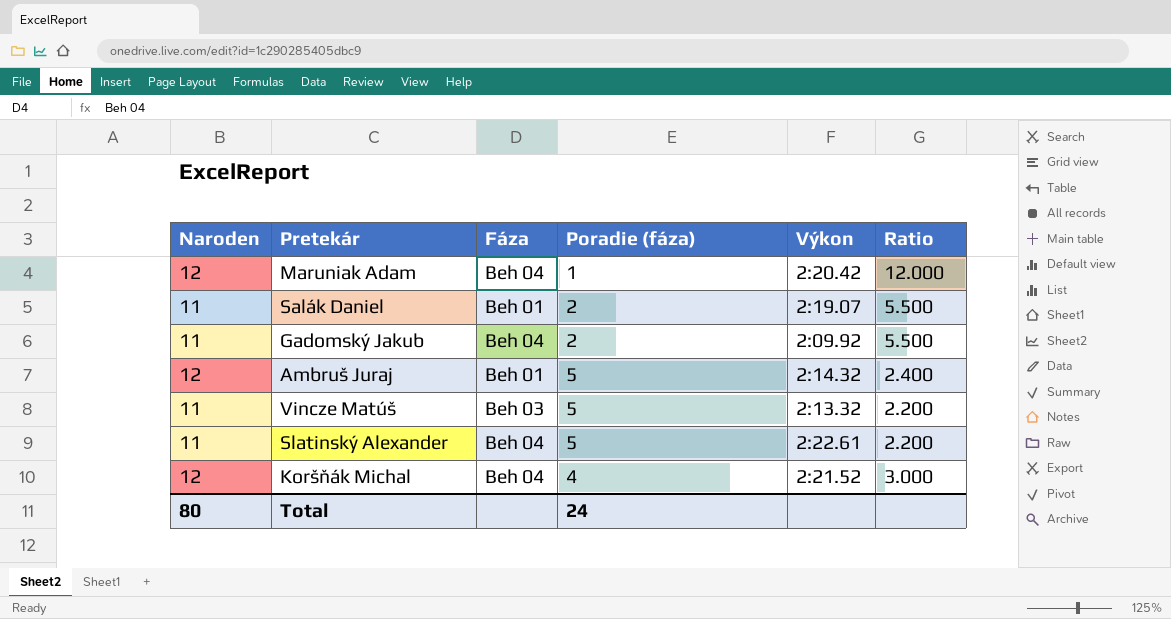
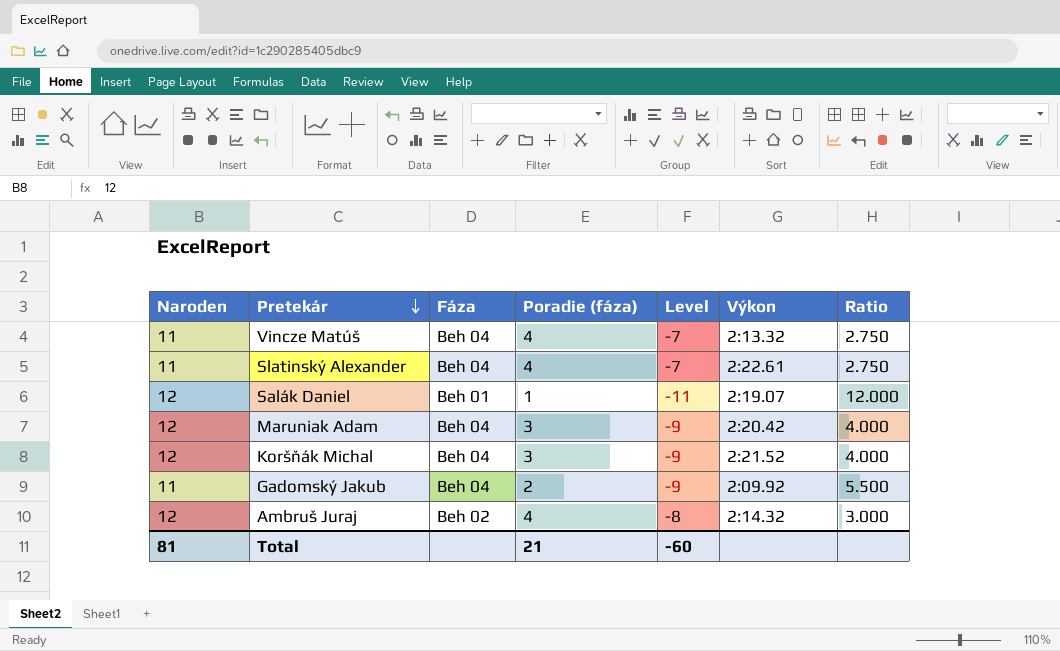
row order: none -> Pretekár descending
column Level | formula: none -> [Poradie (fáza)] - [Naroden]
Vincze Matúš | Fáza: Beh 03 -> Beh 04
Vincze Matúš | Poradie (fáza): 5 -> 4
Vincze Matúš | Ratio: 2.200 -> 2.750
Slatinský Alexander | Poradie (fáza): 5 -> 4
Slatinský Alexander | Ratio: 2.200 -> 2.750
Salák Daniel | Naroden: 11 -> 12
Salák Daniel | Poradie (fáza): 2 -> 1
Salák Daniel | Ratio: 5.500 -> 12.000
Maruniak Adam | Poradie (fáza): 1 -> 3
Maruniak Adam | Ratio: 12.000 -> 4.000
Koršňák Michal | Poradie (fáza): 4 -> 3
Koršňák Michal | Ratio: 3.000 -> 4.000
Ambruš Juraj | Fáza: Beh 01 -> Beh 02
Ambruš Juraj | Poradie (fáza): 5 -> 4
Ambruš Juraj | Ratio: 2.400 -> 3.000
Total | Naroden: 80 -> 81
Total | Poradie (fáza): 24 -> 21

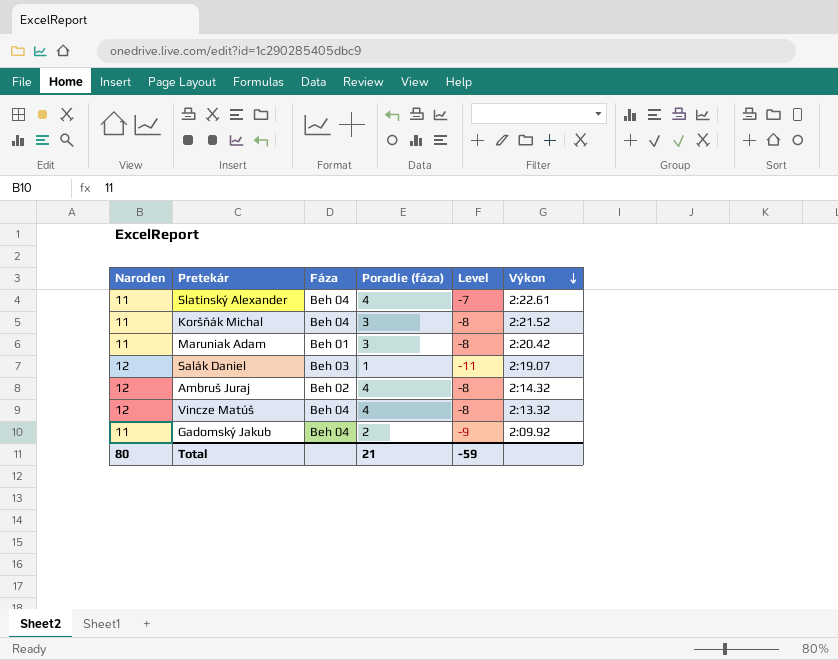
row order: Pretekár descending -> Výkon descending
column Ratio | formula: [Naroden] / [Poradie (fáza)] -> none
Koršňák Michal | Naroden: 12 -> 11
Koršňák Michal | Level: -9 -> -8
Maruniak Adam | Naroden: 12 -> 11
Maruniak Adam | Fáza: Beh 04 -> Beh 01
Maruniak Adam | Level: -9 -> -8
Salák Daniel | Fáza: Beh 01 -> Beh 03
Vincze Matúš | Naroden: 11 -> 12
Vincze Matúš | Level: -7 -> -8
Total | Naroden: 81 -> 80
Total | Level: -60 -> -59

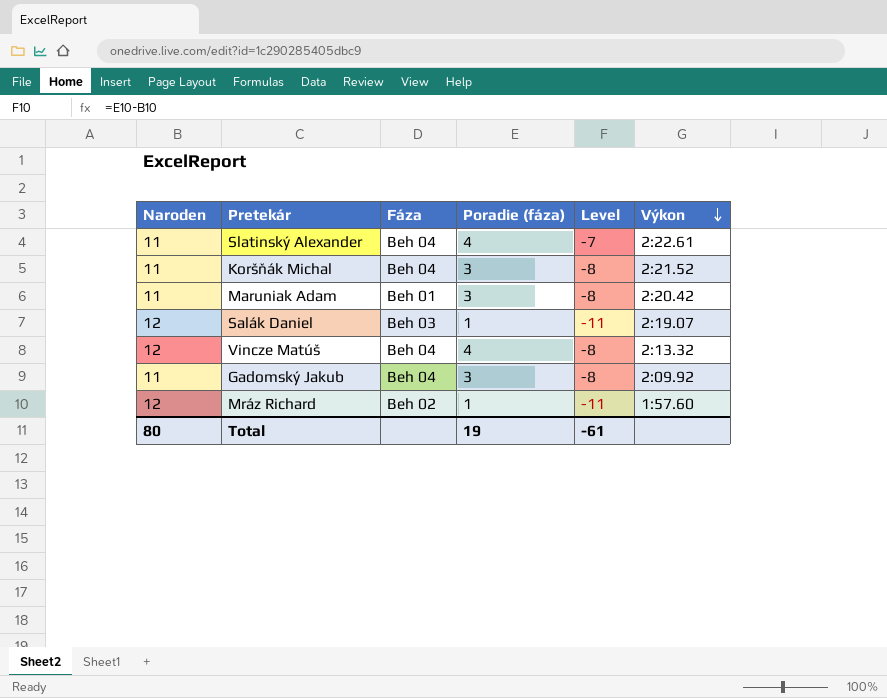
row Ambruš Juraj: 12 | Beh 02 | 4 | -8 | 2:14.32 -> none
Gadomský Jakub | Poradie (fáza): 2 -> 3
Gadomský Jakub | Level: -9 -> -8
row Mráz Richard: none -> 12 | Beh 02 | 1 | -11 | 1:57.60
Total | Poradie (fáza): 21 -> 19
Total | Level: -59 -> -61

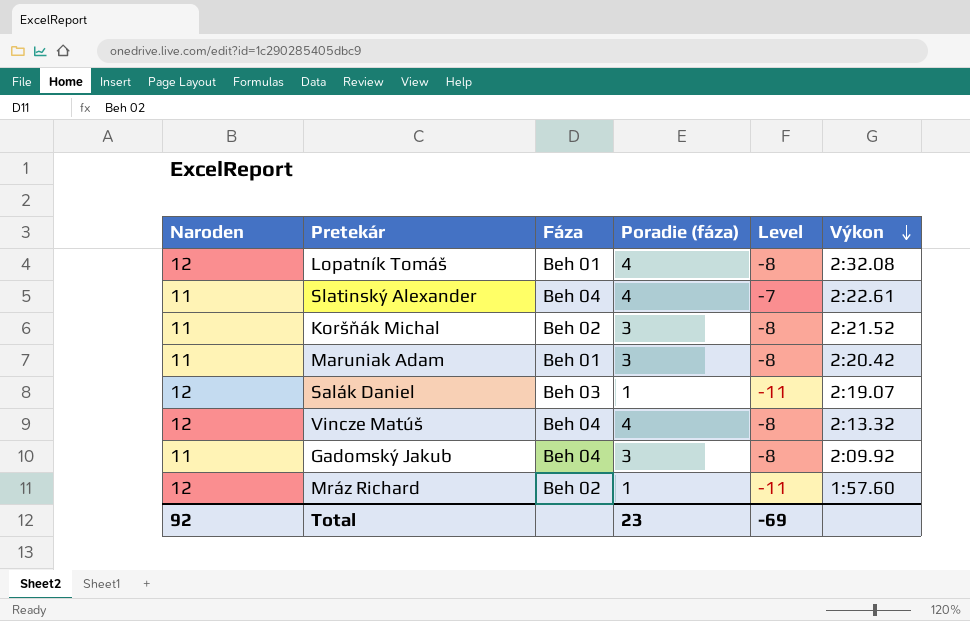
row Lopatník Tomáš: none -> 12 | Beh 01 | 4 | -8 | 2:32.08
Koršňák Michal | Fáza: Beh 04 -> Beh 02
Total | Naroden: 80 -> 92
Total | Poradie (fáza): 19 -> 23
Total | Level: -61 -> -69

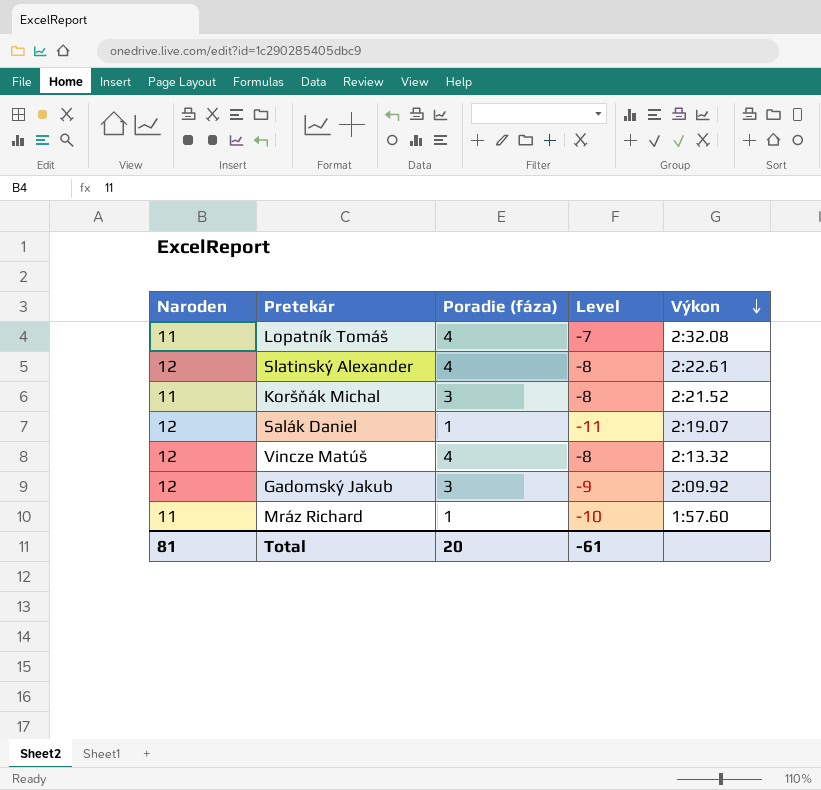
column Fáza | position: 3 -> none
row Maruniak Adam: 11 | Beh 01 | 3 | -8 | 2:20.42 -> none
Lopatník Tomáš | Naroden: 12 -> 11
Lopatník Tomáš | Level: -8 -> -7
Slatinský Alexander | Naroden: 11 -> 12
Slatinský Alexander | Level: -7 -> -8
Gadomský Jakub | Naroden: 11 -> 12
Gadomský Jakub | Level: -8 -> -9
Mráz Richard | Naroden: 12 -> 11
Mráz Richard | Level: -11 -> -10
Total | Naroden: 92 -> 81
Total | Poradie (fáza): 23 -> 20
Total | Level: -69 -> -61

